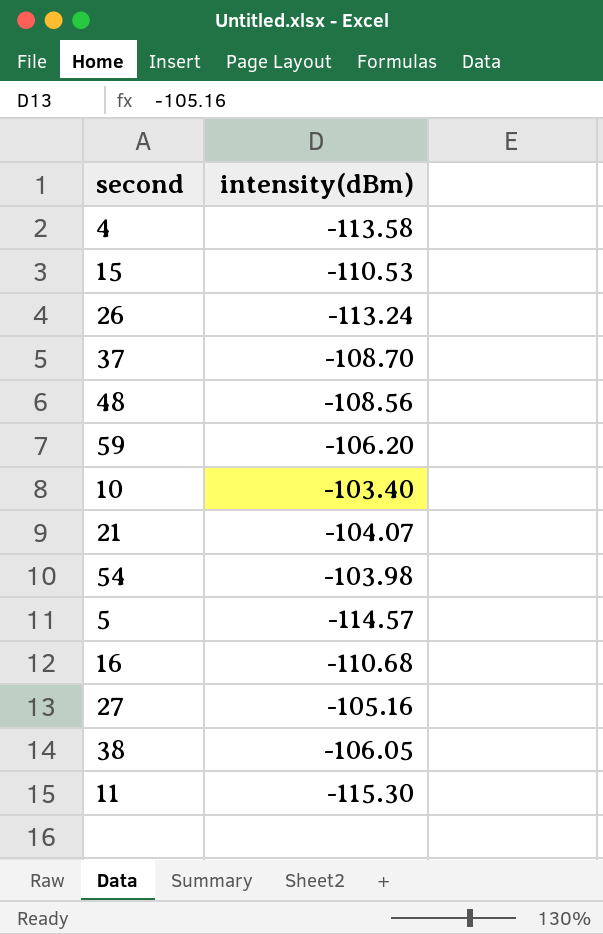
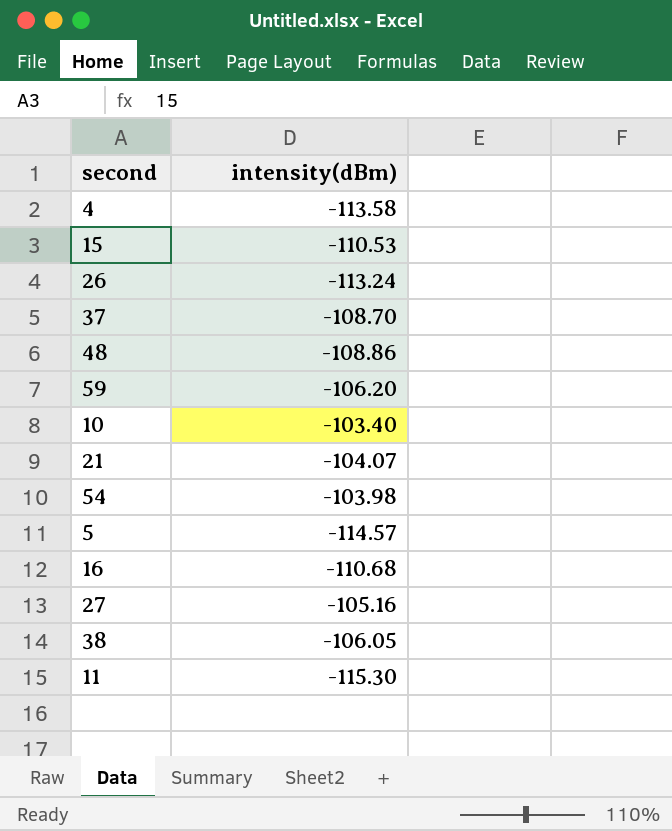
48 | intensity(dBm): -108.56 -> -108.86

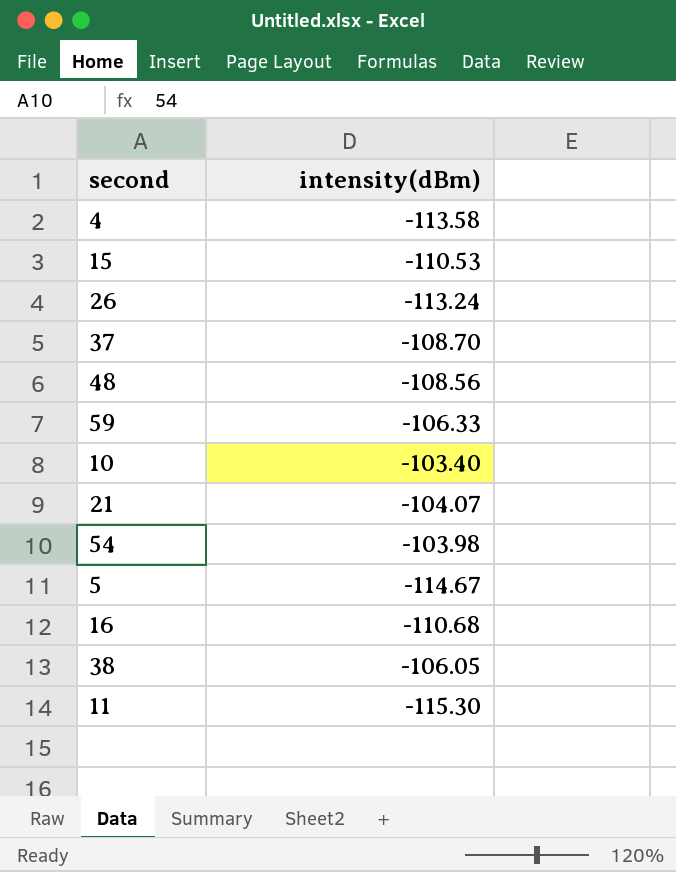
row 27: -105.16 -> none
48 | intensity(dBm): -108.86 -> -108.56
59 | intensity(dBm): -106.20 -> -106.33
5 | intensity(dBm): -114.57 -> -114.67

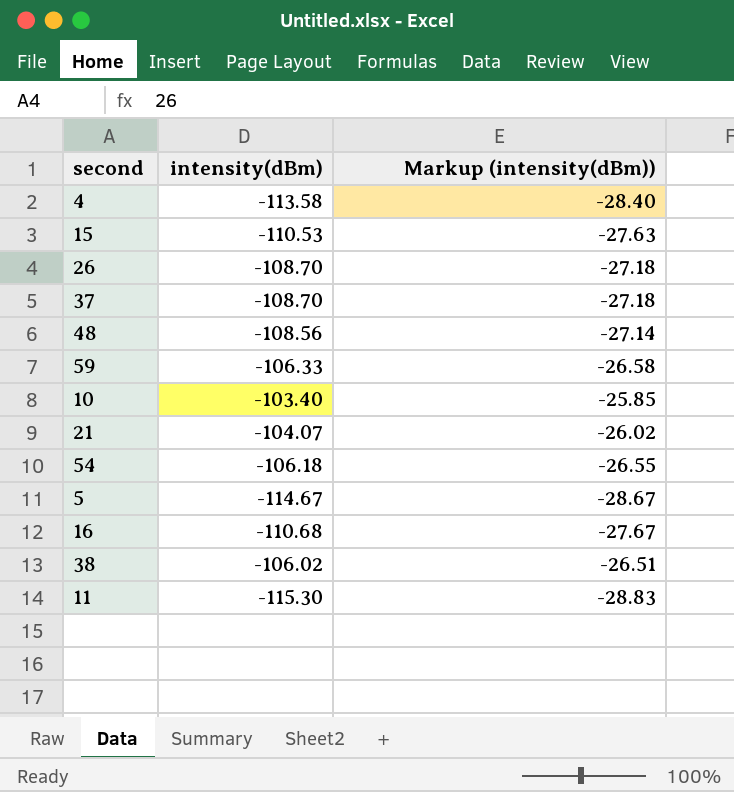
column Markup (intensity(dBm)) | formula: none -> [intensity(dBm)] * 0.25
26 | intensity(dBm): -113.24 -> -108.70
54 | intensity(dBm): -103.98 -> -106.18
38 | intensity(dBm): -106.05 -> -106.02

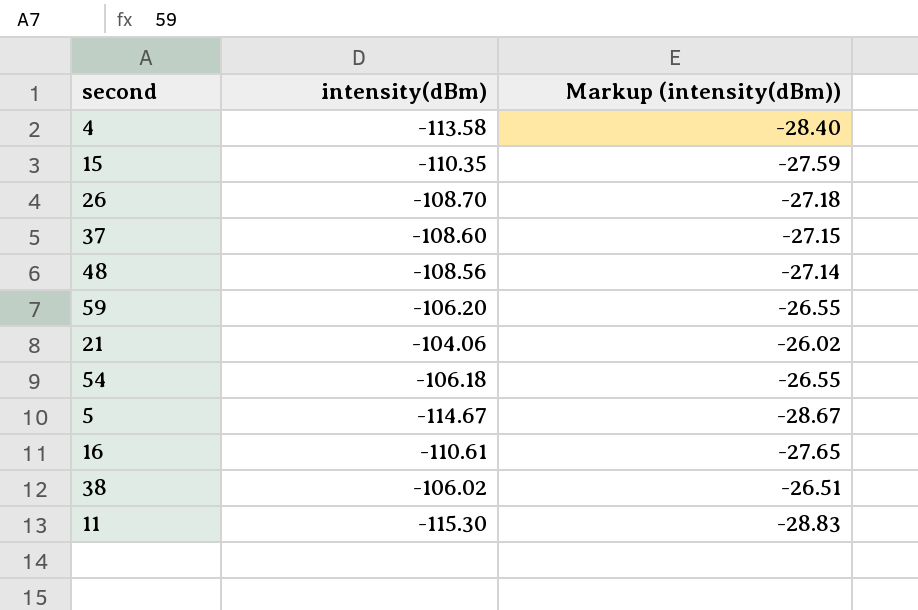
row 10: -103.40 | -25.85 -> none
15 | intensity(dBm): -110.53 -> -110.35
15 | Markup (intensity(dBm)): -27.63 -> -27.59
37 | intensity(dBm): -108.70 -> -108.60
37 | Markup (intensity(dBm)): -27.18 -> -27.15
59 | intensity(dBm): -106.33 -> -106.20
59 | Markup (intensity(dBm)): -26.58 -> -26.55
21 | intensity(dBm): -104.07 -> -104.06
16 | intensity(dBm): -110.68 -> -110.61
16 | Markup (intensity(dBm)): -27.67 -> -27.65

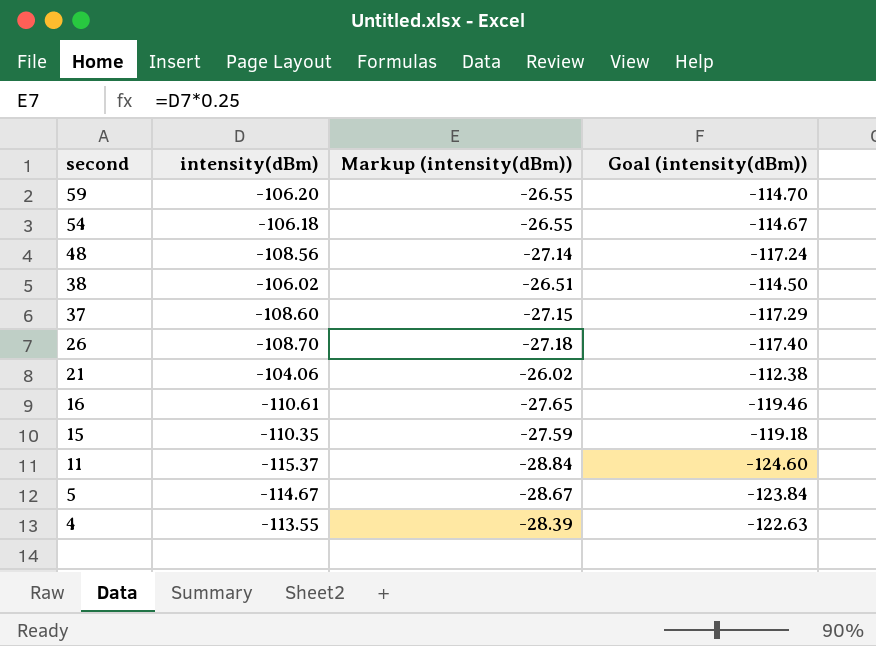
row order: none -> second descending
column Goal (intensity(dBm)) | formula: none -> [intensity(dBm)] * 1.08
11 | intensity(dBm): -115.30 -> -115.37
11 | Markup (intensity(dBm)): -28.83 -> -28.84
4 | intensity(dBm): -113.58 -> -113.55
4 | Markup (intensity(dBm)): -28.40 -> -28.39

